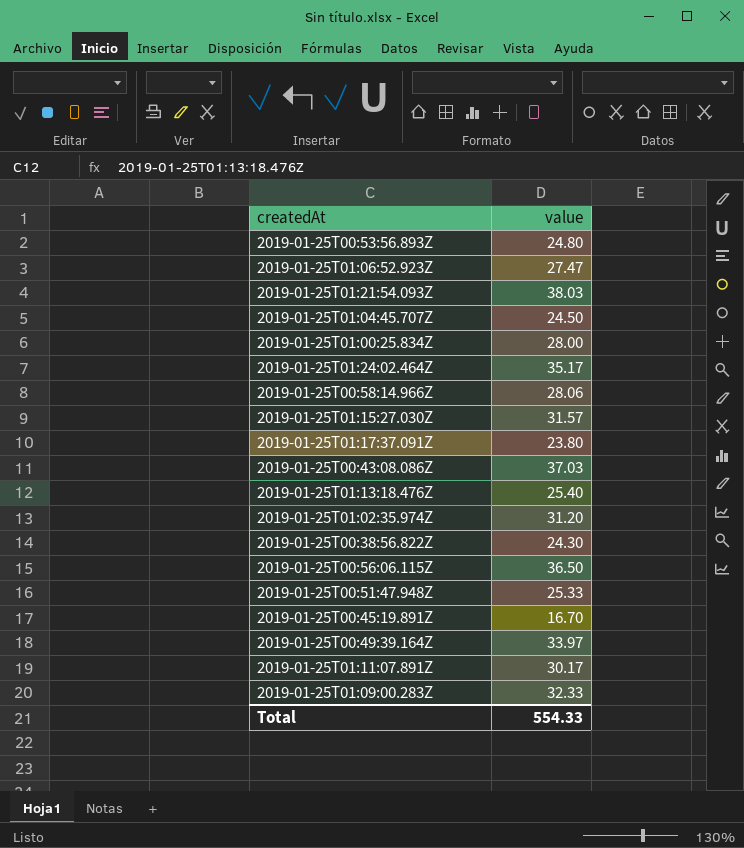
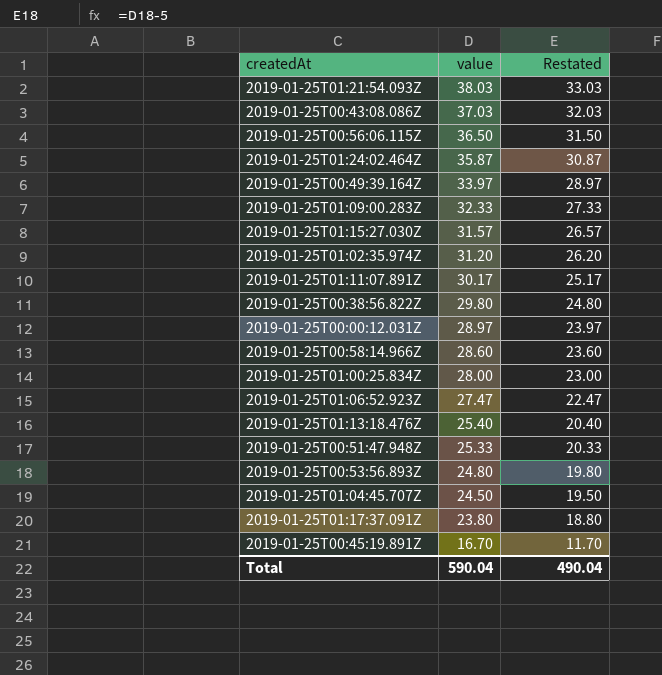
row order: none -> value descending
column Restated | formula: none -> [value] - 5
2019-01-25T01:24:02.464Z | value: 35.17 -> 35.87
2019-01-25T00:38:56.822Z | value: 24.30 -> 29.80
row 2019-01-25T00:00:12.031Z: none -> 28.97 | 23.97
2019-01-25T00:58:14.966Z | value: 28.06 -> 28.60
Total | value: 554.33 -> 590.04

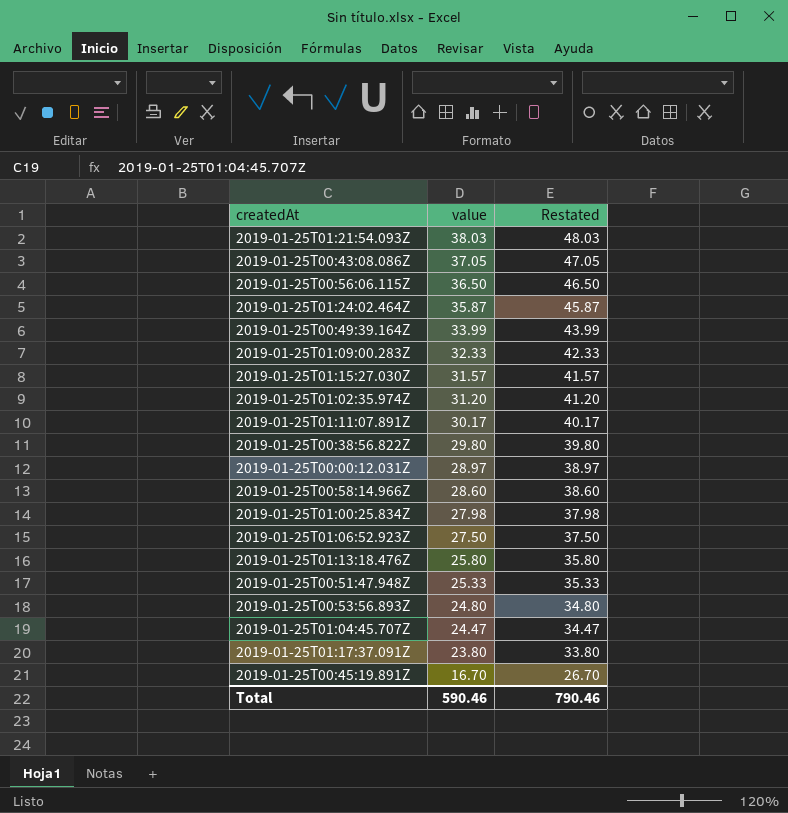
column Restated | formula: [value] - 5 -> [value] + 10
2019-01-25T00:43:08.086Z | value: 37.03 -> 37.05
2019-01-25T00:49:39.164Z | value: 33.97 -> 33.99
2019-01-25T01:00:25.834Z | value: 28.00 -> 27.98
2019-01-25T01:06:52.923Z | value: 27.47 -> 27.50
2019-01-25T01:13:18.476Z | value: 25.40 -> 25.80
2019-01-25T01:04:45.707Z | value: 24.50 -> 24.47
Total | value: 590.04 -> 590.46
Total | Restated: 490.04 -> 790.46

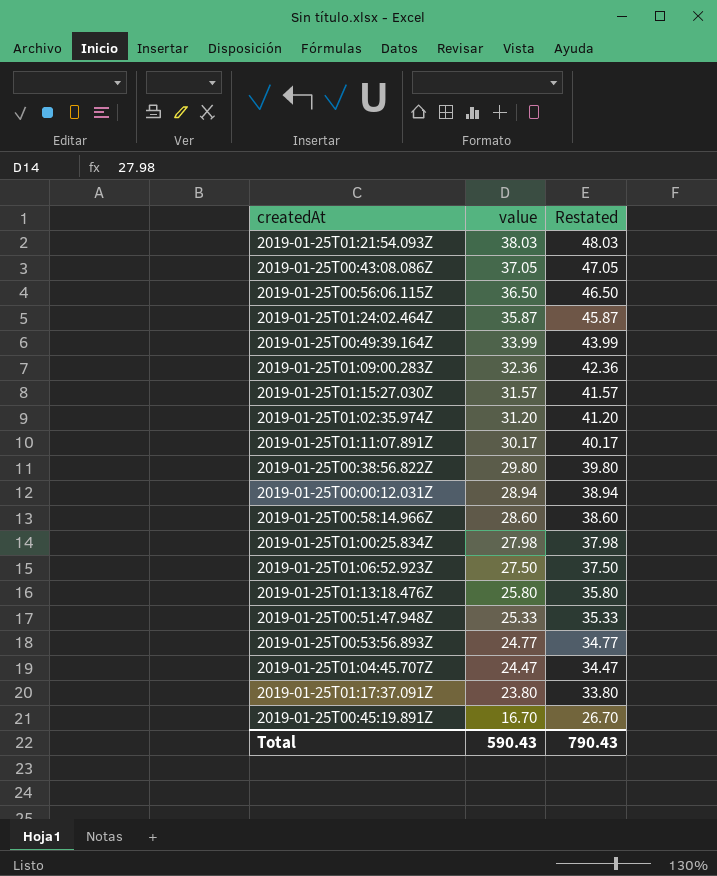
2019-01-25T01:09:00.283Z | value: 32.33 -> 32.36
2019-01-25T01:09:00.283Z | Restated: 42.33 -> 42.36
2019-01-25T00:00:12.031Z | value: 28.97 -> 28.94
2019-01-25T00:00:12.031Z | Restated: 38.97 -> 38.94
2019-01-25T00:53:56.893Z | value: 24.80 -> 24.77
2019-01-25T00:53:56.893Z | Restated: 34.80 -> 34.77
Total | value: 590.46 -> 590.43
Total | Restated: 790.46 -> 790.43

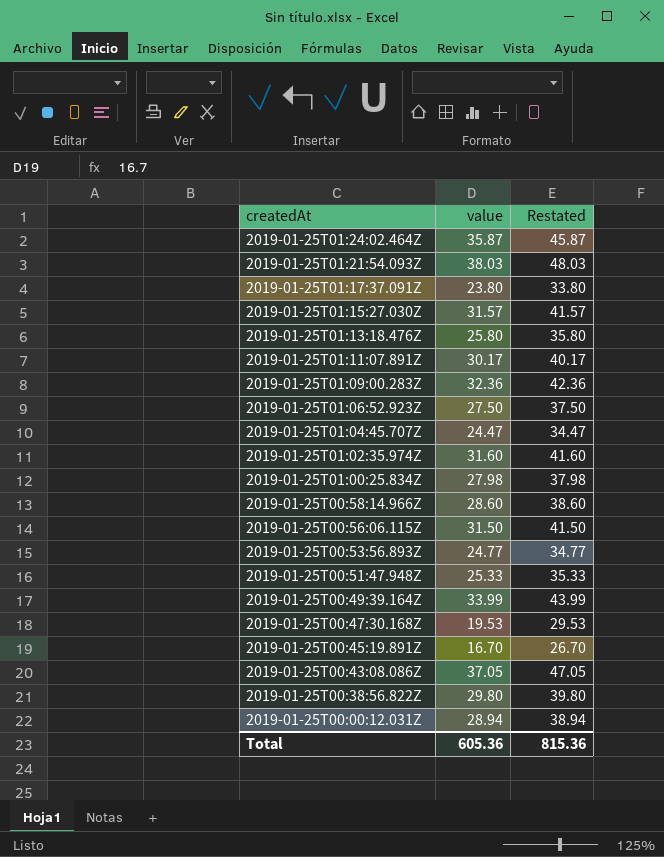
row order: value descending -> createdAt descending
2019-01-25T01:02:35.974Z | value: 31.20 -> 31.60
2019-01-25T01:02:35.974Z | Restated: 41.20 -> 41.60
2019-01-25T00:56:06.115Z | value: 36.50 -> 31.50
2019-01-25T00:56:06.115Z | Restated: 46.50 -> 41.50
row 2019-01-25T00:47:30.168Z: none -> 19.53 | 29.53
Total | value: 590.43 -> 605.36
Total | Restated: 790.43 -> 815.36

